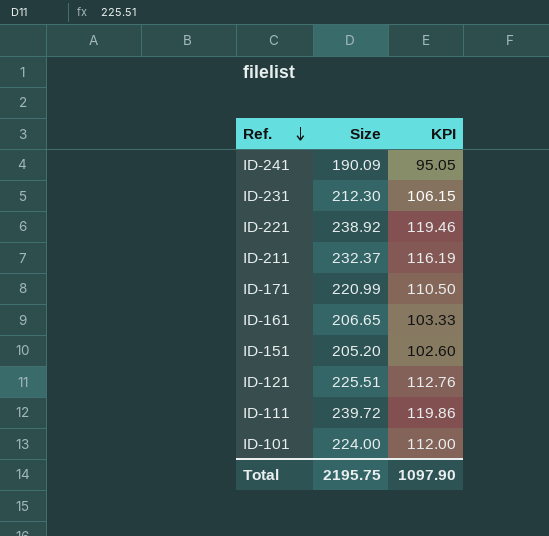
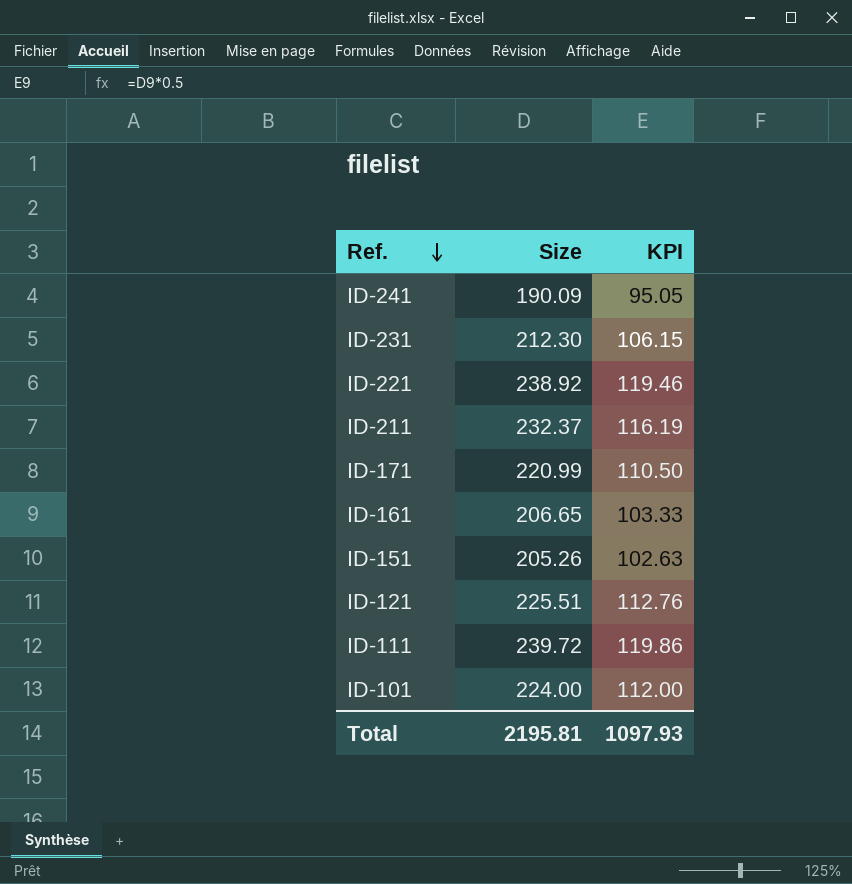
ID-151 | Size: 205.20 -> 205.26
ID-151 | KPI: 102.60 -> 102.63
Total | Size: 2195.75 -> 2195.81
Total | KPI: 1097.90 -> 1097.93

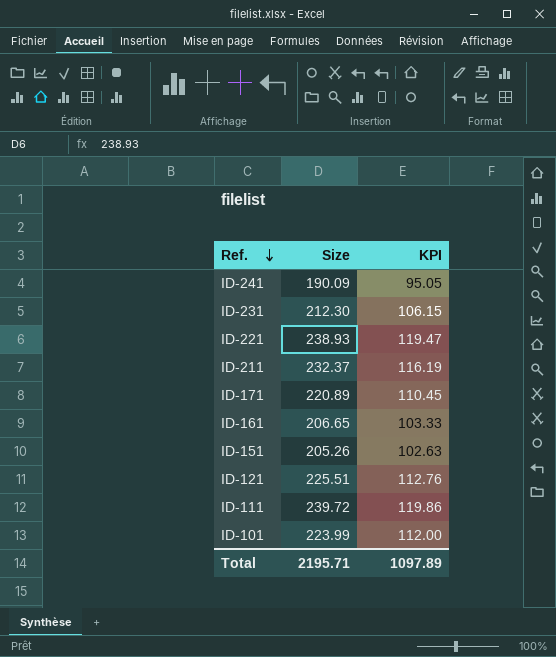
ID-221 | Size: 238.92 -> 238.93
ID-221 | KPI: 119.46 -> 119.47
ID-171 | Size: 220.99 -> 220.89
ID-171 | KPI: 110.50 -> 110.45
ID-101 | Size: 224.00 -> 223.99
Total | Size: 2195.81 -> 2195.71
Total | KPI: 1097.93 -> 1097.89

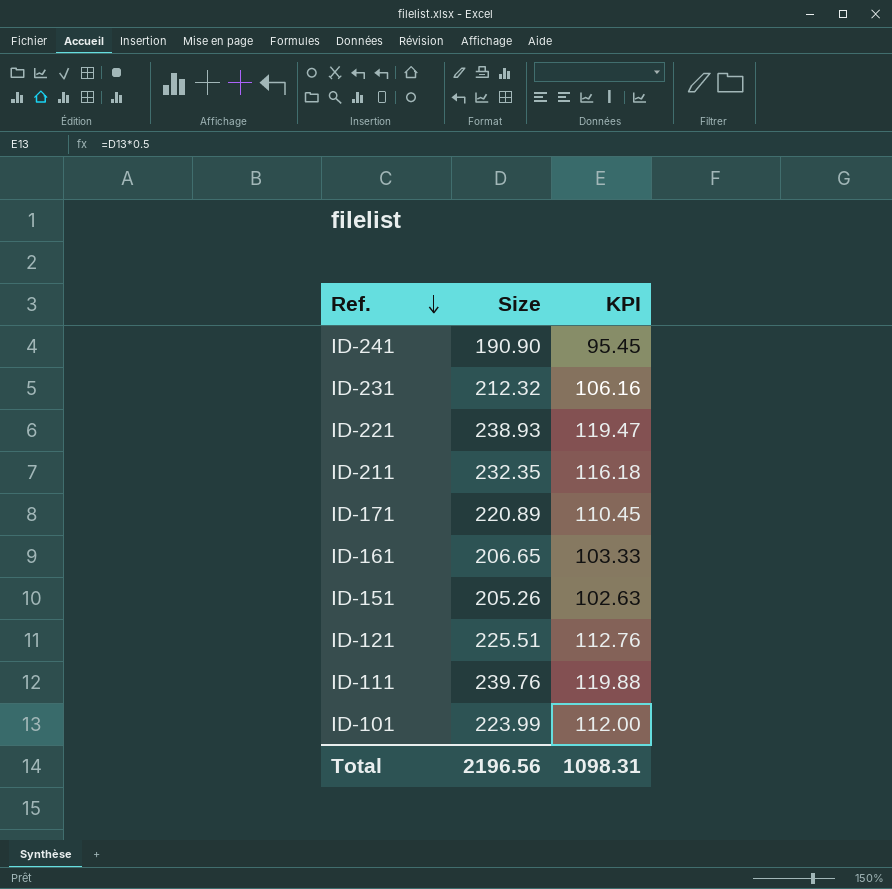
ID-241 | Size: 190.09 -> 190.90
ID-241 | KPI: 95.05 -> 95.45
ID-231 | Size: 212.30 -> 212.32
ID-231 | KPI: 106.15 -> 106.16
ID-211 | Size: 232.37 -> 232.35
ID-211 | KPI: 116.19 -> 116.18
ID-111 | Size: 239.72 -> 239.76
ID-111 | KPI: 119.86 -> 119.88
Total | Size: 2195.71 -> 2196.56
Total | KPI: 1097.89 -> 1098.31

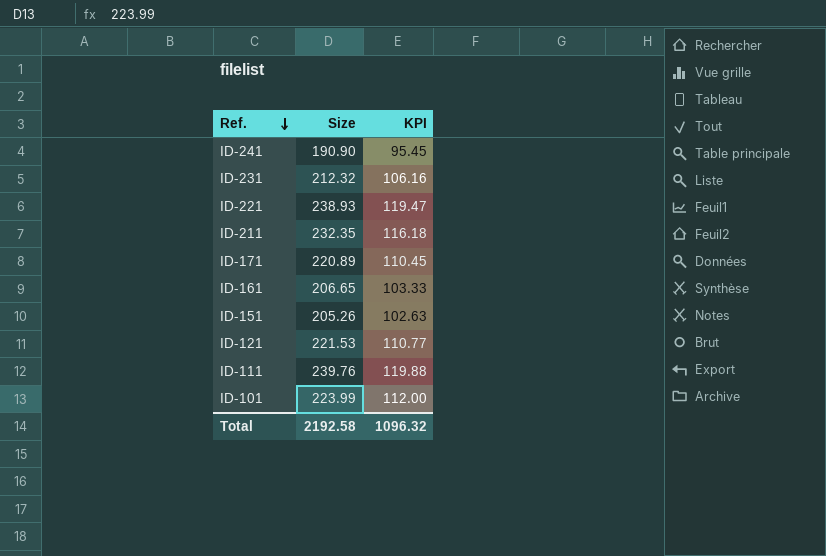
ID-121 | Size: 225.51 -> 221.53
ID-121 | KPI: 112.76 -> 110.77
Total | Size: 2196.56 -> 2192.58
Total | KPI: 1098.31 -> 1096.32

